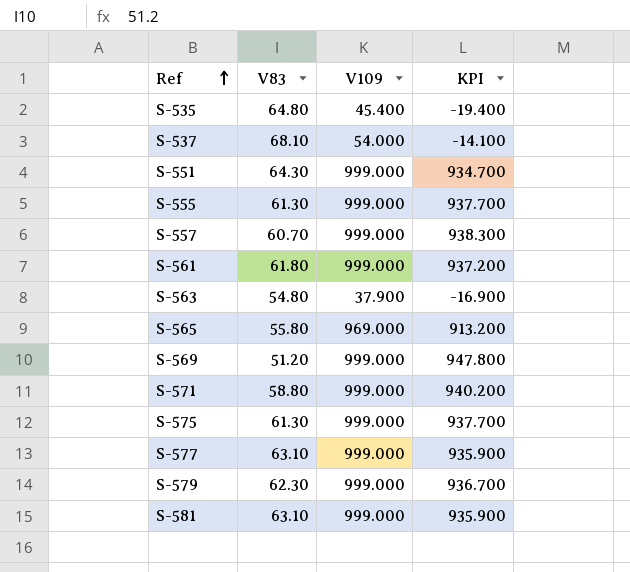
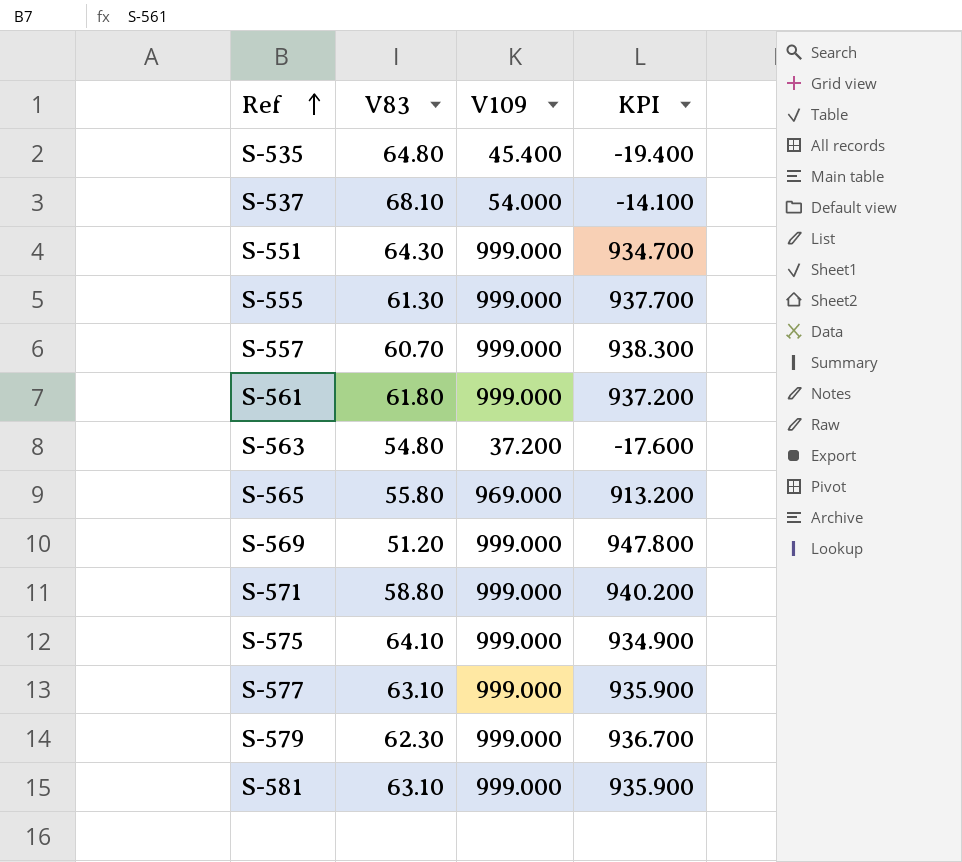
S-563 | V109: 37.900 -> 37.200
S-563 | KPI: -16.900 -> -17.600
S-575 | V83: 61.30 -> 64.10
S-575 | KPI: 937.700 -> 934.900

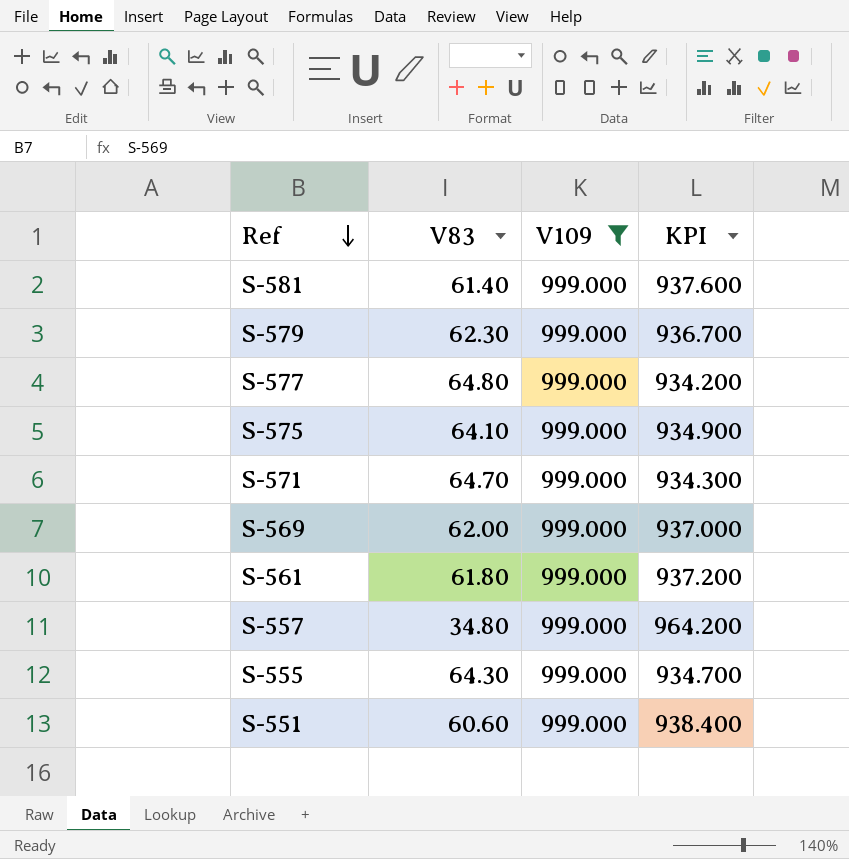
filter: none -> V109 = 999.000
row order: Ref ascending -> Ref descending
S-581 | V83: 63.10 -> 61.40
S-581 | KPI: 935.900 -> 937.600
S-577 | V83: 63.10 -> 64.80
S-577 | KPI: 935.900 -> 934.200
S-571 | V83: 58.80 -> 64.70
S-571 | KPI: 940.200 -> 934.300
S-569 | V83: 51.20 -> 62.00
S-569 | KPI: 947.800 -> 937.000
S-557 | V83: 60.70 -> 34.80
S-557 | KPI: 938.300 -> 964.200
S-555 | V83: 61.30 -> 64.30
S-555 | KPI: 937.700 -> 934.700
S-551 | V83: 64.30 -> 60.60
S-551 | KPI: 934.700 -> 938.400

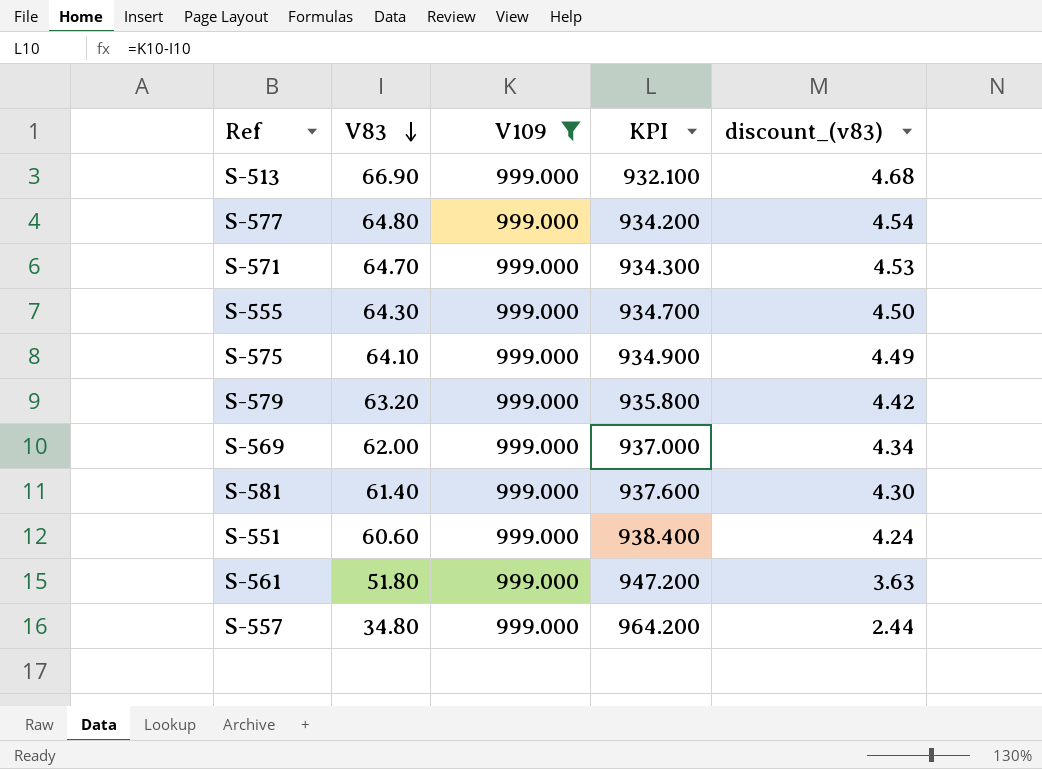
row order: Ref descending -> V83 descending
column discount_(v83) | formula: none -> [V83] * 0.07
row S-513: none -> 66.90 | 999.000 | 932.100 | 4.68
S-579 | V83: 62.30 -> 63.20
S-579 | KPI: 936.700 -> 935.800
S-561 | V83: 61.80 -> 51.80
S-561 | KPI: 937.200 -> 947.200

